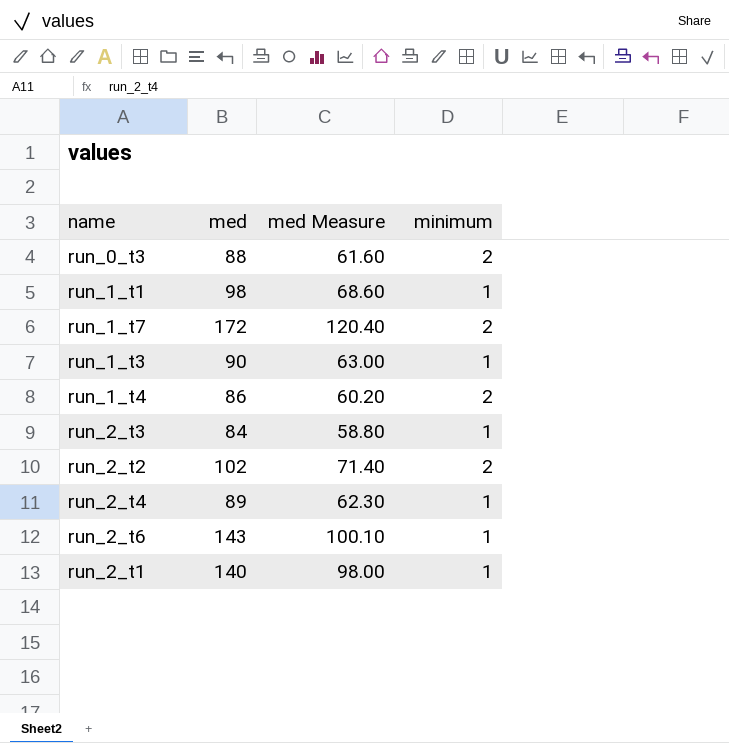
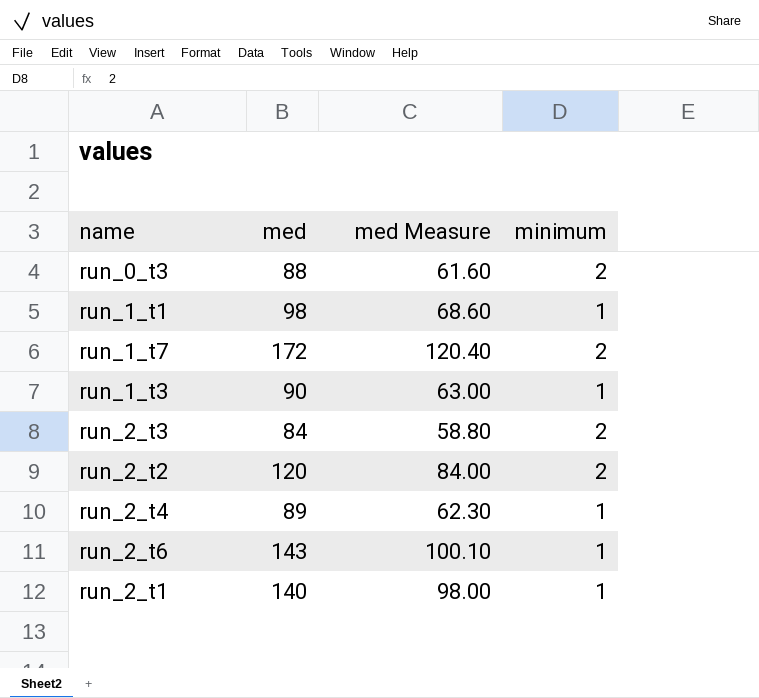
row run_1_t4: 86 | 60.20 | 2 -> none
run_2_t3 | minimum: 1 -> 2
run_2_t2 | med: 102 -> 120
run_2_t2 | med Measure: 71.40 -> 84.00

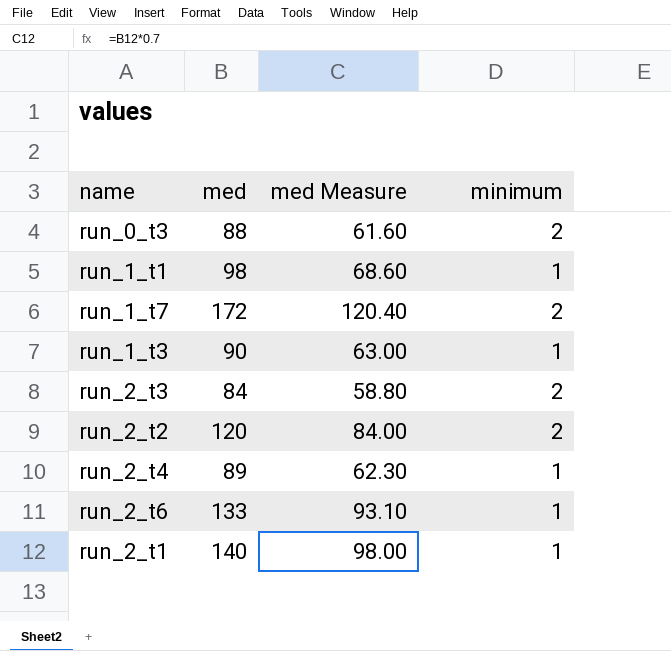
run_2_t6 | med: 143 -> 133
run_2_t6 | med Measure: 100.10 -> 93.10

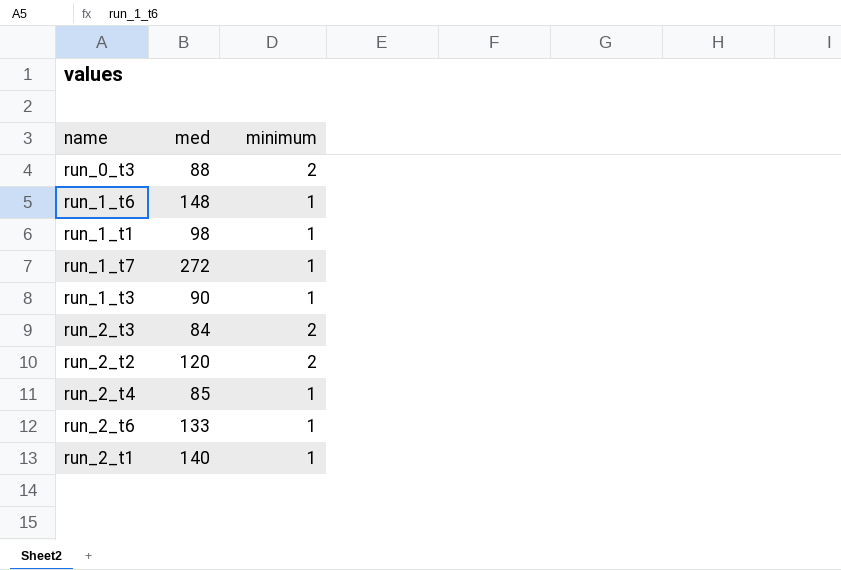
column med Measure | formula: [med] * 0.7 -> none
row run_1_t6: none -> 148 | 1
run_1_t7 | med: 172 -> 272
run_1_t7 | minimum: 2 -> 1
run_2_t4 | med: 89 -> 85

